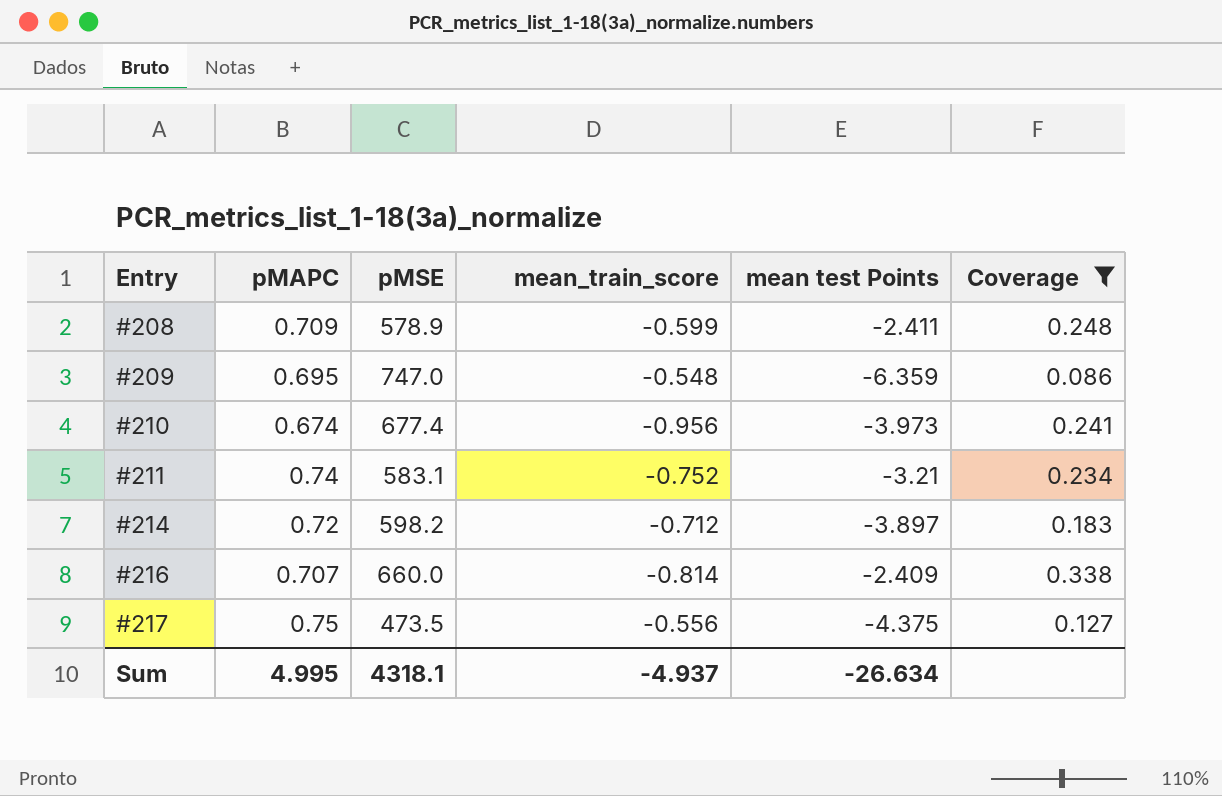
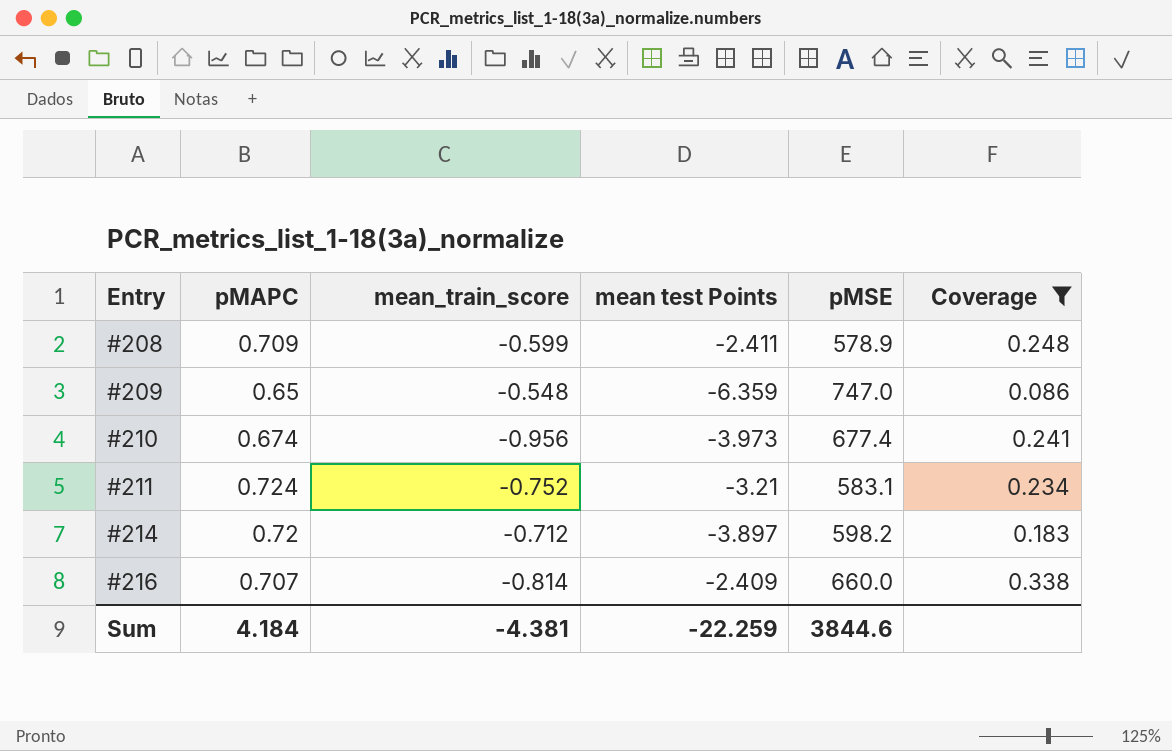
column pMSE | position: 3 -> 5
row #217: 0.75 | 473.5 | -0.556 | -4.375 | 0.127 -> none
#209 | pMAPC: 0.695 -> 0.65
#211 | pMAPC: 0.74 -> 0.724
Sum | pMAPC: 4.995 -> 4.184
Sum | mean_train_score: -4.937 -> -4.381
Sum | mean test Points: -26.634 -> -22.259
Sum | pMSE: 4318.1 -> 3844.6

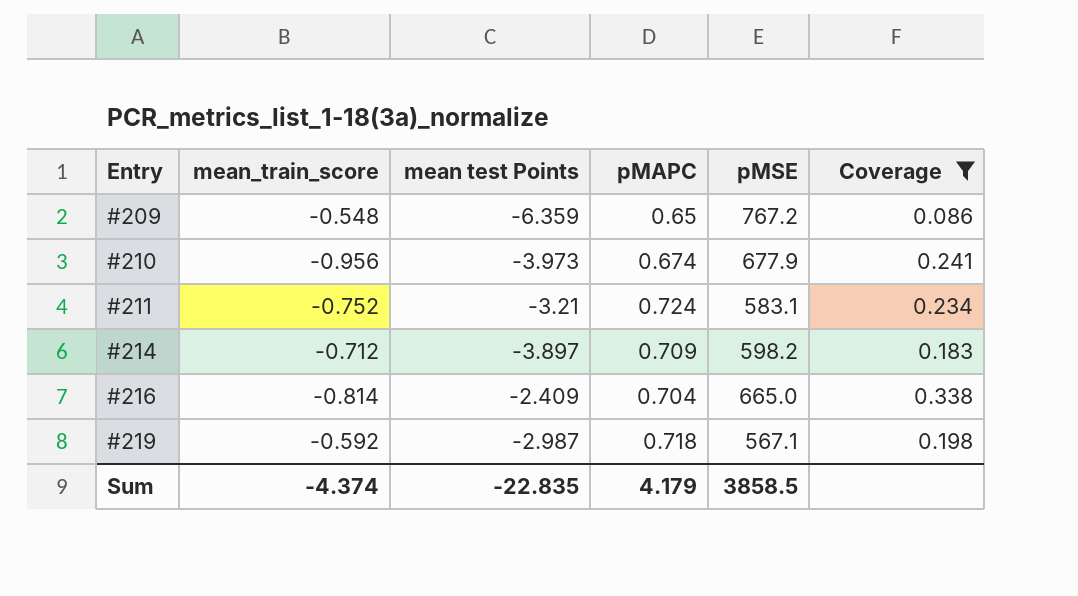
column pMAPC | position: 2 -> 4
row #208: 0.709 | -0.599 | -2.411 | 578.9 | 0.248 -> none
#209 | pMSE: 747.0 -> 767.2
#210 | pMSE: 677.4 -> 677.9
#214 | pMAPC: 0.72 -> 0.709
#216 | pMAPC: 0.707 -> 0.704
#216 | pMSE: 660.0 -> 665.0
row #219: none -> -0.592 | -2.987 | 0.718 | 567.1 | 0.198
Sum | mean_train_score: -4.381 -> -4.374
Sum | mean test Points: -22.259 -> -22.835
Sum | pMAPC: 4.184 -> 4.179
Sum | pMSE: 3844.6 -> 3858.5

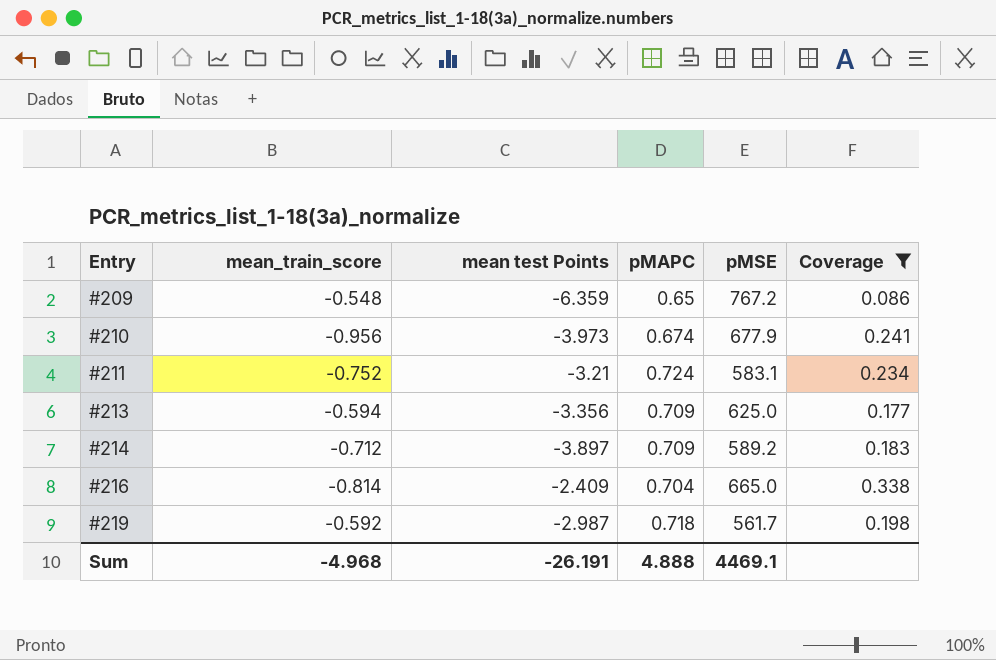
row #213: none -> -0.594 | -3.356 | 0.709 | 625.0 | 0.177
#214 | pMSE: 598.2 -> 589.2
#219 | pMSE: 567.1 -> 561.7
Sum | mean_train_score: -4.374 -> -4.968
Sum | mean test Points: -22.835 -> -26.191
Sum | pMAPC: 4.179 -> 4.888
Sum | pMSE: 3858.5 -> 4469.1

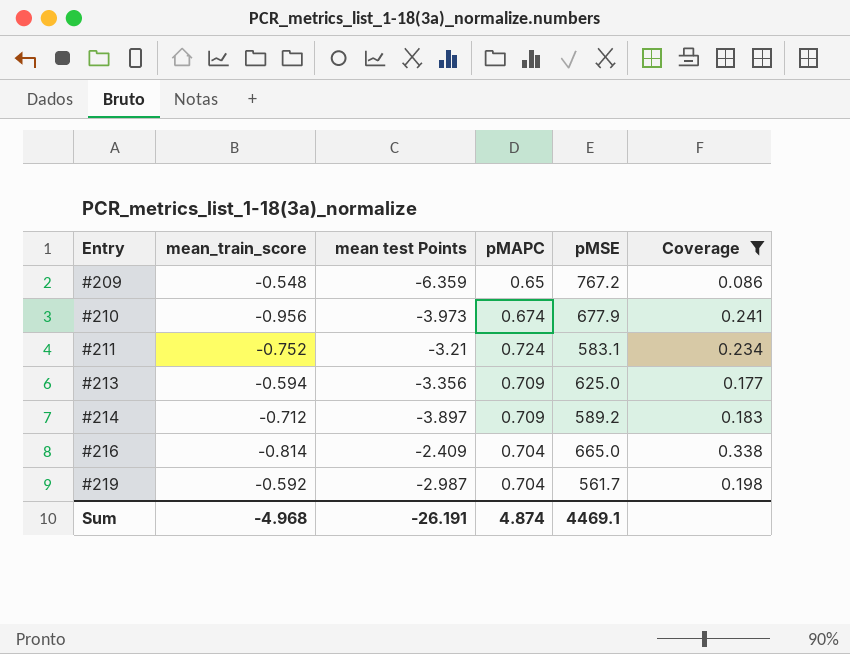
#219 | pMAPC: 0.718 -> 0.704
Sum | pMAPC: 4.888 -> 4.874

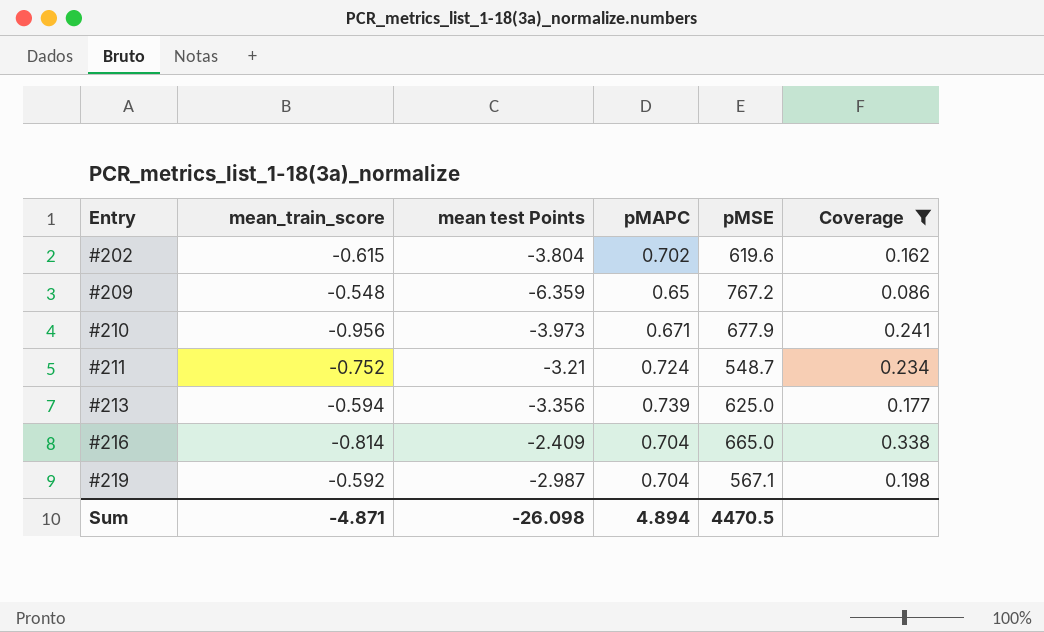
row #214: -0.712 | -3.897 | 0.709 | 589.2 | 0.183 -> none
row #202: none -> -0.615 | -3.804 | 0.702 | 619.6 | 0.162
#210 | pMAPC: 0.674 -> 0.671
#211 | pMSE: 583.1 -> 548.7
#213 | pMAPC: 0.709 -> 0.739
#219 | pMSE: 561.7 -> 567.1
Sum | mean_train_score: -4.968 -> -4.871
Sum | mean test Points: -26.191 -> -26.098
Sum | pMAPC: 4.874 -> 4.894
Sum | pMSE: 4469.1 -> 4470.5

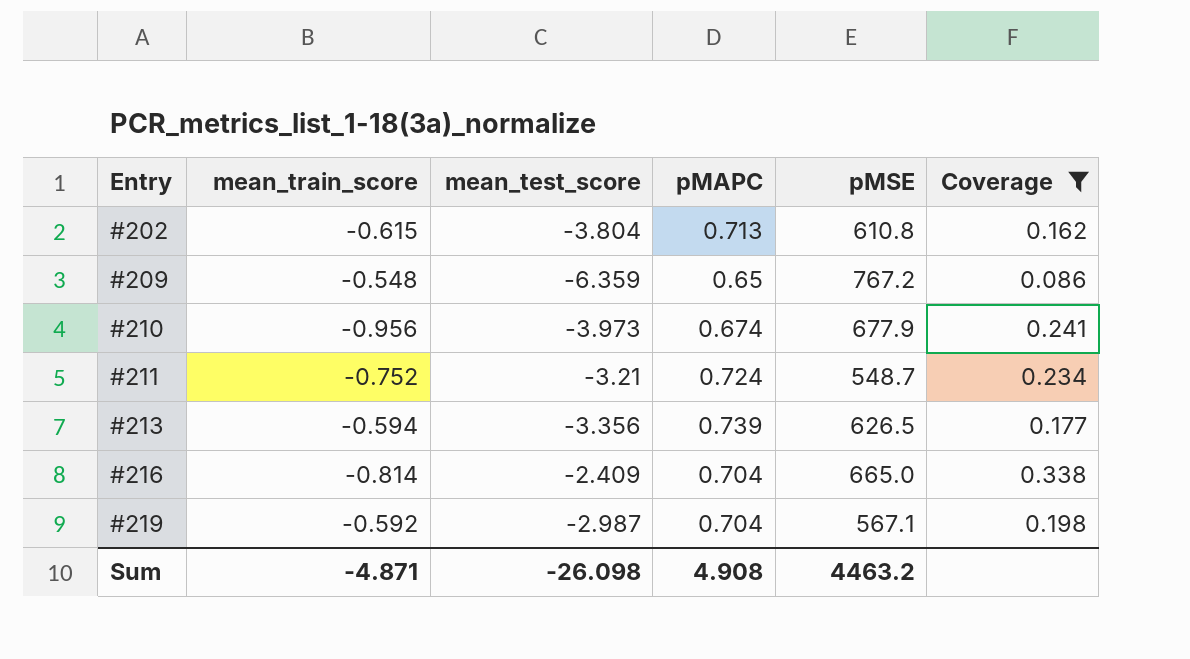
column name: mean test Points -> mean_test_score
#202 | pMAPC: 0.702 -> 0.713
#202 | pMSE: 619.6 -> 610.8
#210 | pMAPC: 0.671 -> 0.674
#213 | pMSE: 625.0 -> 626.5
Sum | pMAPC: 4.894 -> 4.908
Sum | pMSE: 4470.5 -> 4463.2

